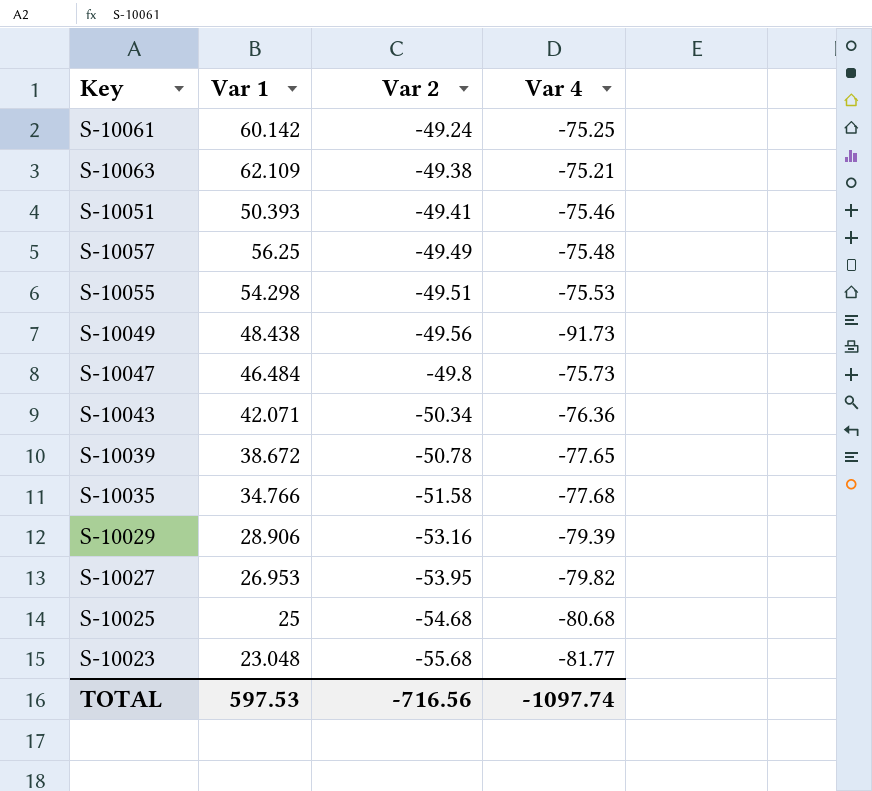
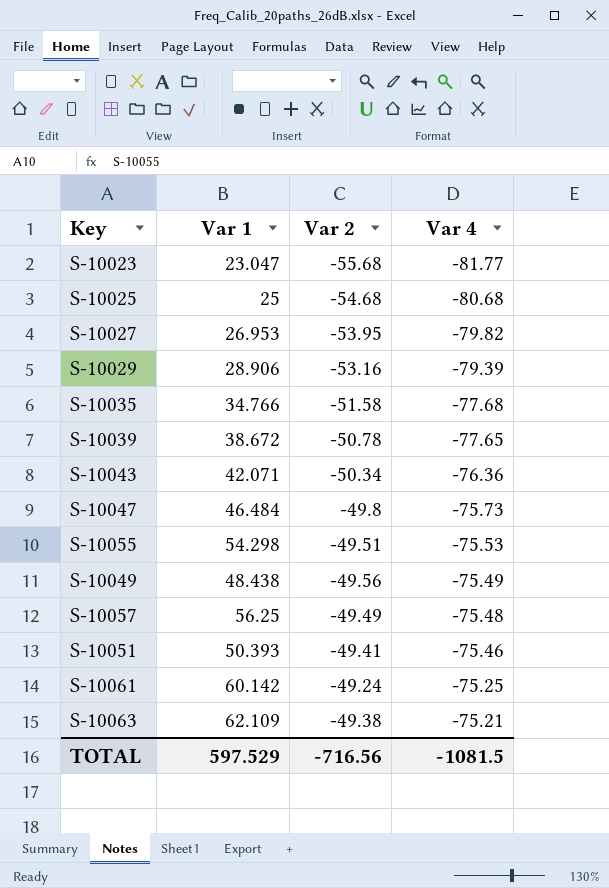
row order: Var 2 descending -> Var 4 ascending
S-10023 | Var 1: 23.048 -> 23.047
S-10049 | Var 4: -91.73 -> -75.49
TOTAL | Var 1: 597.53 -> 597.529
TOTAL | Var 4: -1097.74 -> -1081.5

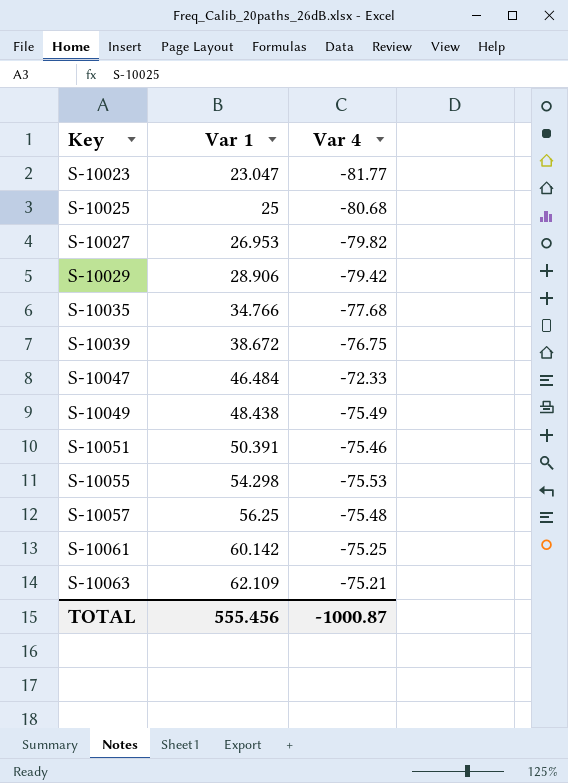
row order: Var 4 ascending -> Key ascending
column Var 2 | position: 3 -> none
row S-10043: 42.071 | -50.34 | -76.36 -> none
S-10029 | Var 4: -79.39 -> -79.42
S-10039 | Var 4: -77.65 -> -76.75
S-10047 | Var 4: -75.73 -> -72.33
S-10051 | Var 1: 50.393 -> 50.391
TOTAL | Var 1: 597.529 -> 555.456
TOTAL | Var 4: -1081.5 -> -1000.87

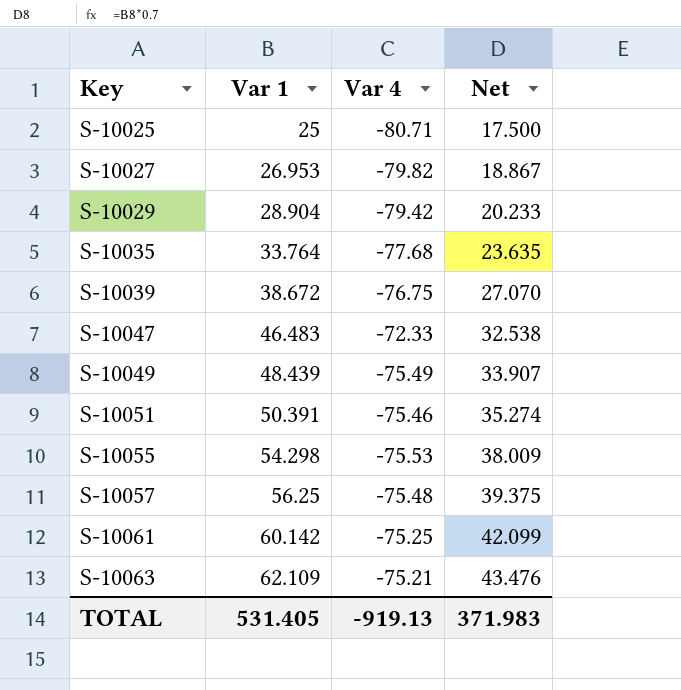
column Net | formula: none -> [Var 1] * 0.7
row S-10023: 23.047 | -81.77 -> none
S-10025 | Var 4: -80.68 -> -80.71
S-10029 | Var 1: 28.906 -> 28.904
S-10035 | Var 1: 34.766 -> 33.764
S-10047 | Var 1: 46.484 -> 46.483
S-10049 | Var 1: 48.438 -> 48.439
TOTAL | Var 1: 555.456 -> 531.405
TOTAL | Var 4: -1000.87 -> -919.13

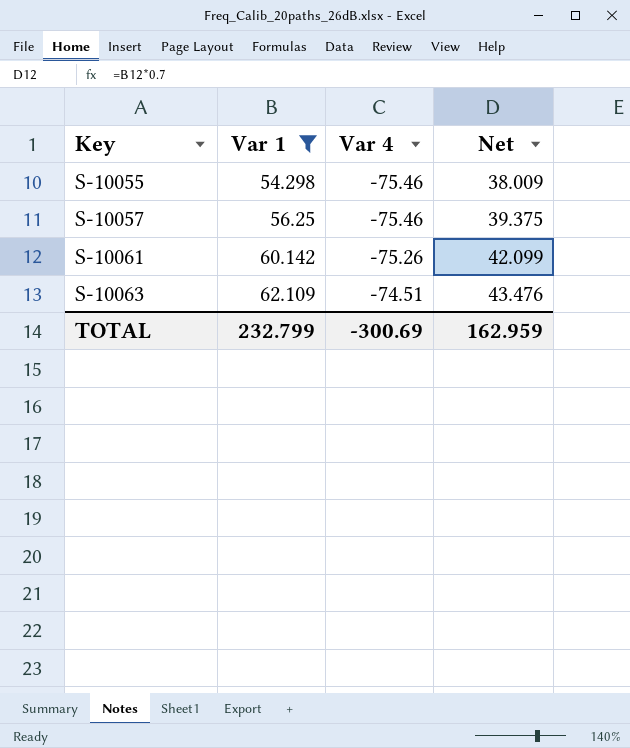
filter: none -> Var 1 >= 54.298
S-10055 | Var 4: -75.53 -> -75.46
S-10057 | Var 4: -75.48 -> -75.46
S-10061 | Var 4: -75.25 -> -75.26
S-10063 | Var 4: -75.21 -> -74.51
TOTAL | Var 1: 531.405 -> 232.799
TOTAL | Var 4: -919.13 -> -300.69
TOTAL | Net: 371.983 -> 162.959

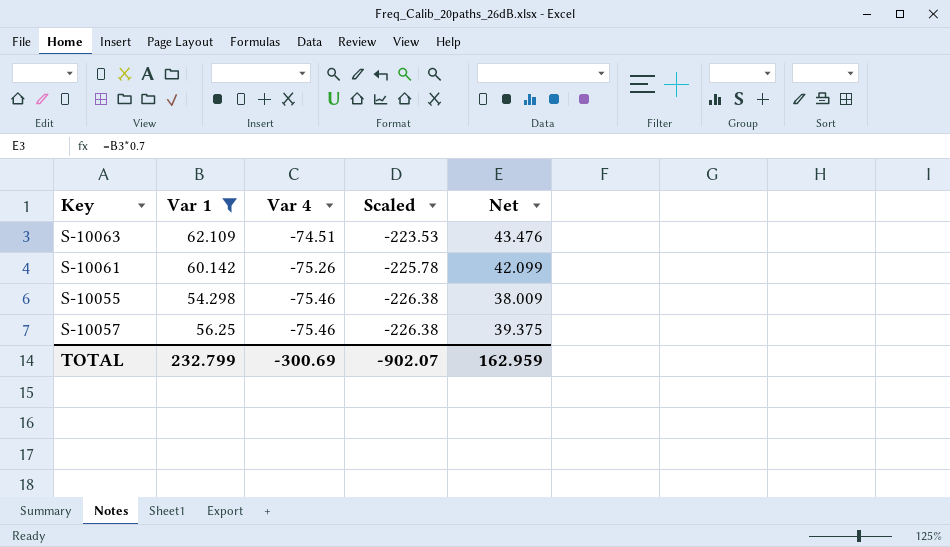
row order: Key ascending -> Var 4 descending
column Scaled | formula: none -> [Var 4] * 3

